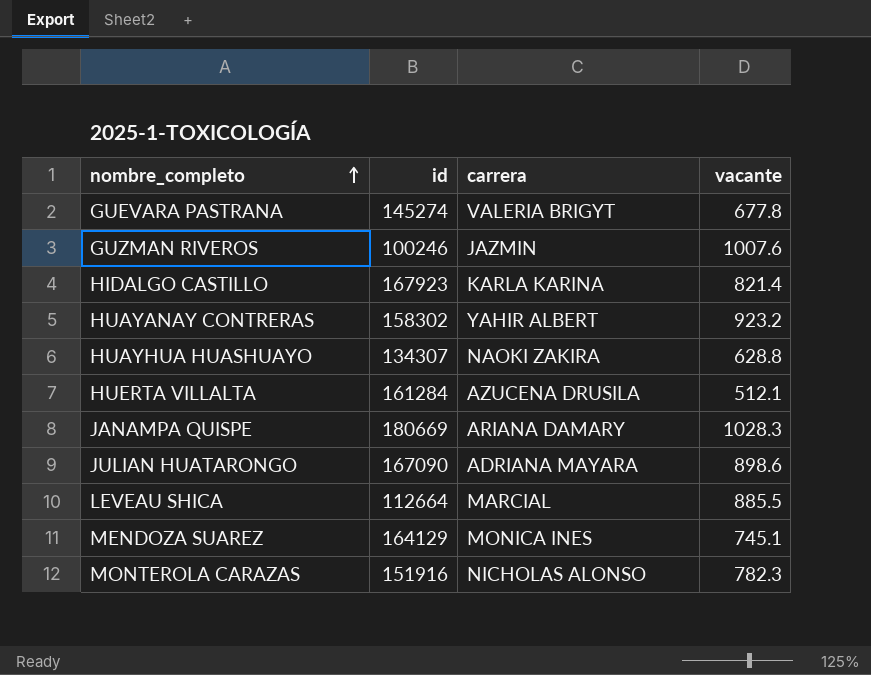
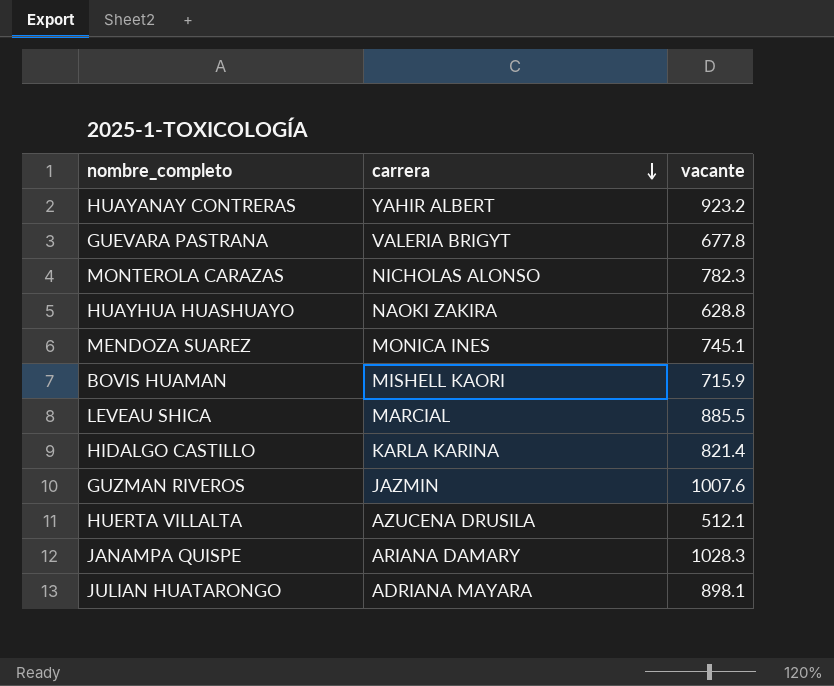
row order: nombre_completo ascending -> carrera descending
column id | position: 2 -> none
row BOVIS HUAMAN: none -> MISHELL KAORI | 715.9
JULIAN HUATARONGO | vacante: 898.6 -> 898.1

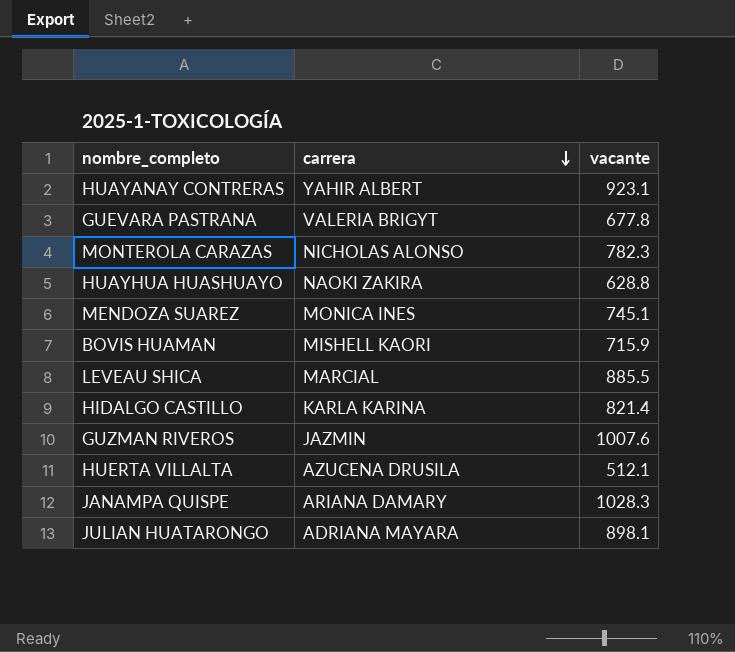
HUAYANAY CONTRERAS | vacante: 923.2 -> 923.1

